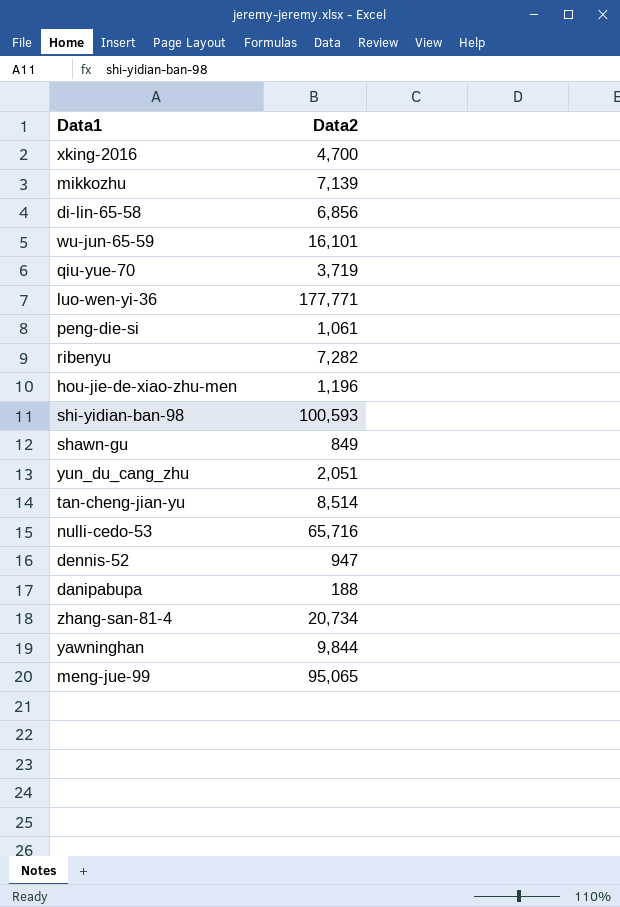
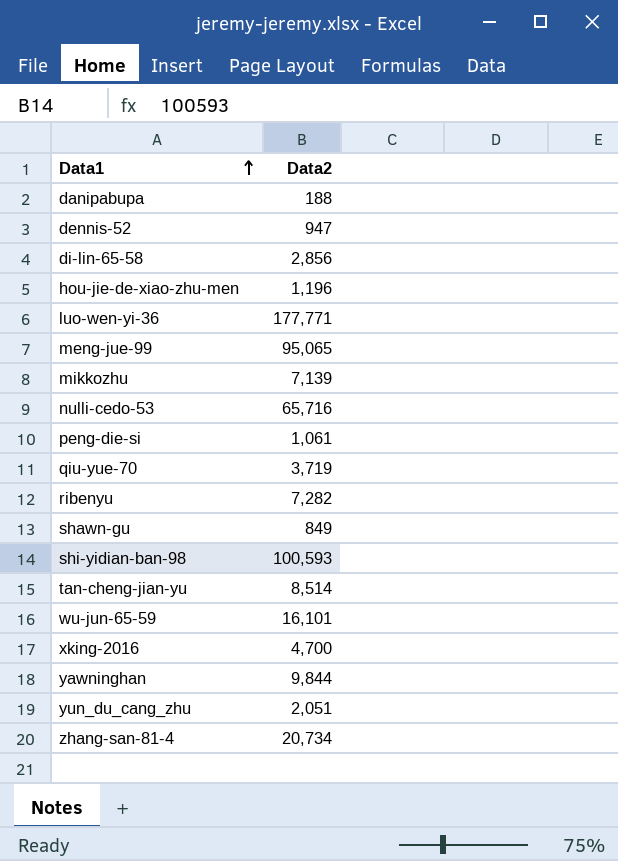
row order: none -> Data1 ascending
di-lin-65-58 | Data2: 6,856 -> 2,856

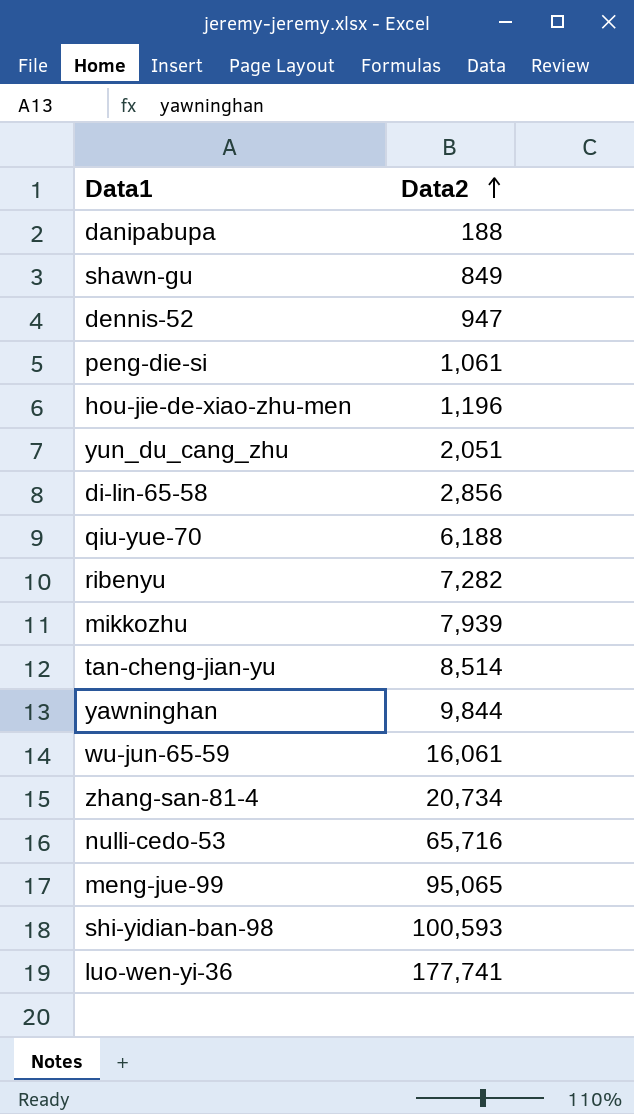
row order: Data1 ascending -> Data2 ascending
row xking-2016: 4,700 -> none
qiu-yue-70 | Data2: 3,719 -> 6,188
mikkozhu | Data2: 7,139 -> 7,939
wu-jun-65-59 | Data2: 16,101 -> 16,061
luo-wen-yi-36 | Data2: 177,771 -> 177,741

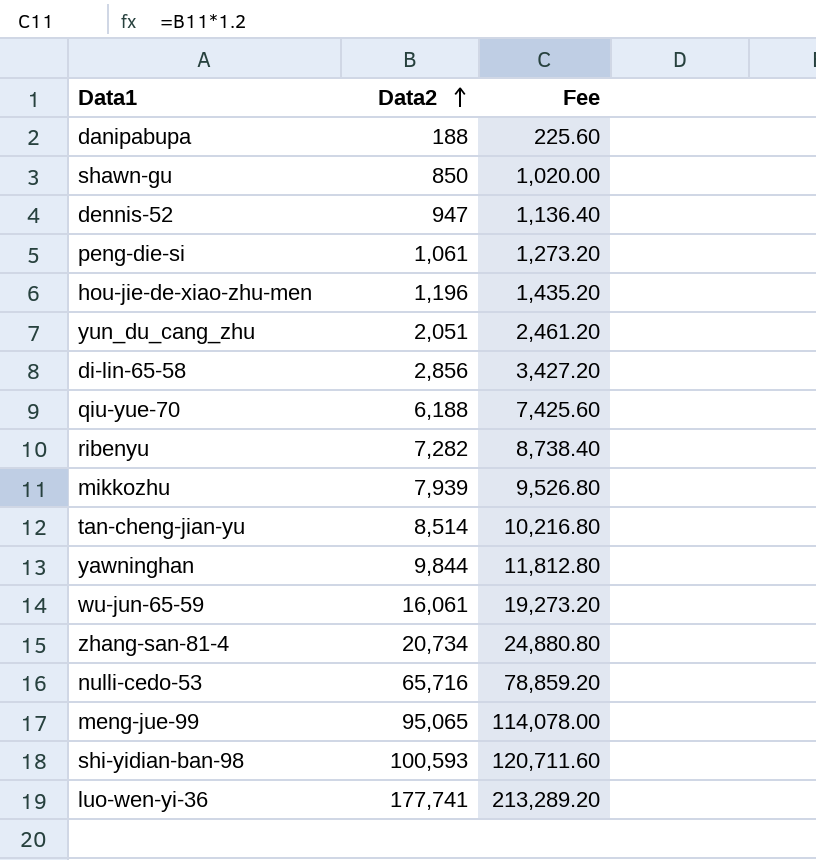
column Fee | formula: none -> [Data2] * 1.2
shawn-gu | Data2: 849 -> 850

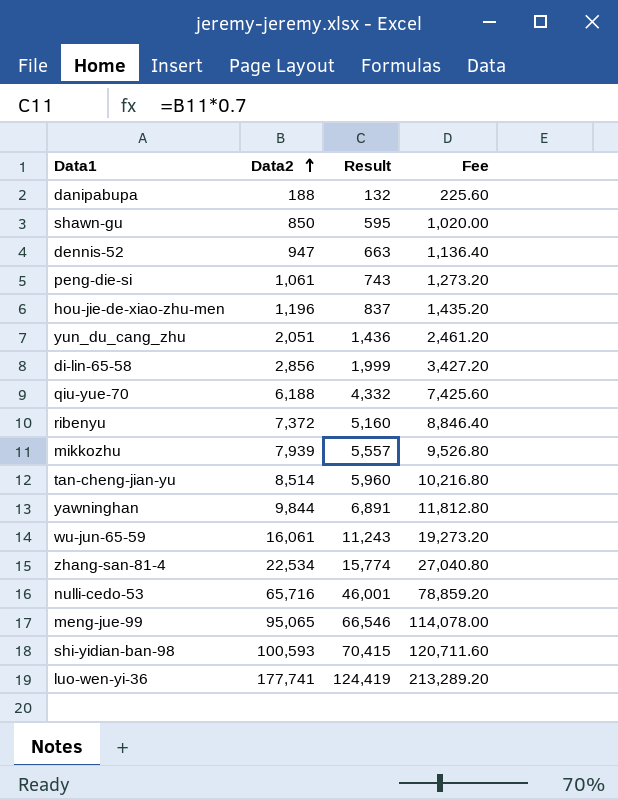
column Result | formula: none -> [Data2] * 0.7
ribenyu | Data2: 7,282 -> 7,372
ribenyu | Fee: 8,738.40 -> 8,846.40
zhang-san-81-4 | Data2: 20,734 -> 22,534
zhang-san-81-4 | Fee: 24,880.80 -> 27,040.80

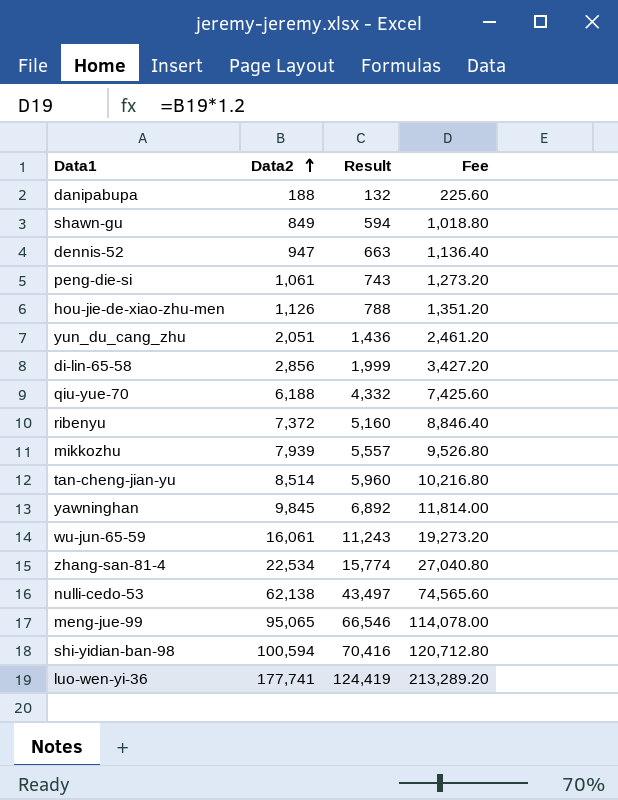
shawn-gu | Data2: 850 -> 849
shawn-gu | Result: 595 -> 594
shawn-gu | Fee: 1,020.00 -> 1,018.80
hou-jie-de-xiao-zhu-men | Data2: 1,196 -> 1,126
hou-jie-de-xiao-zhu-men | Result: 837 -> 788
hou-jie-de-xiao-zhu-men | Fee: 1,435.20 -> 1,351.20
yawninghan | Data2: 9,844 -> 9,845
yawninghan | Result: 6,891 -> 6,892
yawninghan | Fee: 11,812.80 -> 11,814.00
nulli-cedo-53 | Data2: 65,716 -> 62,138
nulli-cedo-53 | Result: 46,001 -> 43,497
nulli-cedo-53 | Fee: 78,859.20 -> 74,565.60
shi-yidian-ban-98 | Data2: 100,593 -> 100,594
shi-yidian-ban-98 | Result: 70,415 -> 70,416
shi-yidian-ban-98 | Fee: 120,711.60 -> 120,712.80

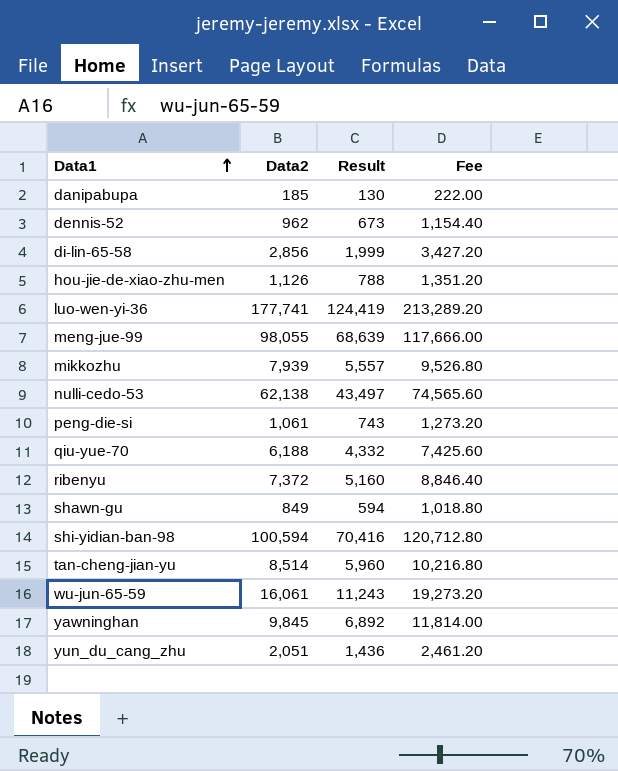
row order: Data2 ascending -> Data1 ascending
row zhang-san-81-4: 22,534 | 15,774 | 27,040.80 -> none
danipabupa | Data2: 188 -> 185
danipabupa | Result: 132 -> 130
danipabupa | Fee: 225.60 -> 222.00
dennis-52 | Data2: 947 -> 962
dennis-52 | Result: 663 -> 673
dennis-52 | Fee: 1,136.40 -> 1,154.40
meng-jue-99 | Data2: 95,065 -> 98,055
meng-jue-99 | Result: 66,546 -> 68,639
meng-jue-99 | Fee: 114,078.00 -> 117,666.00

